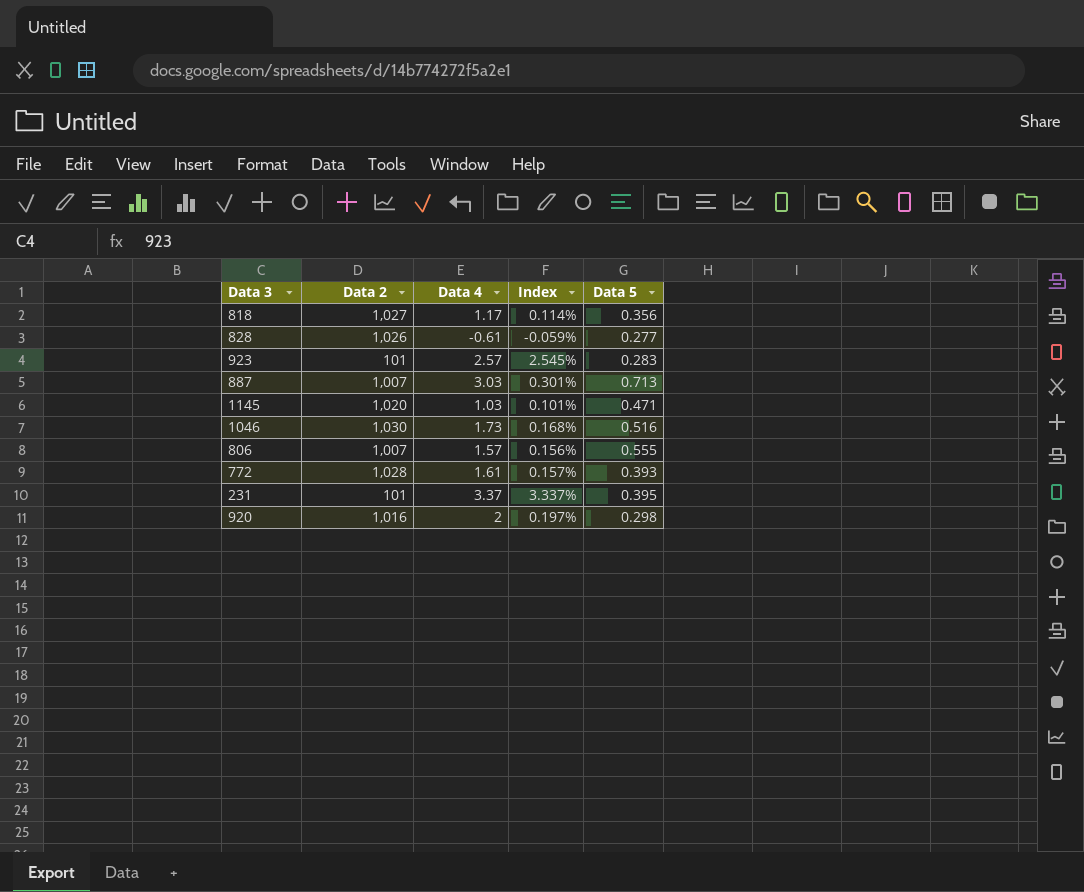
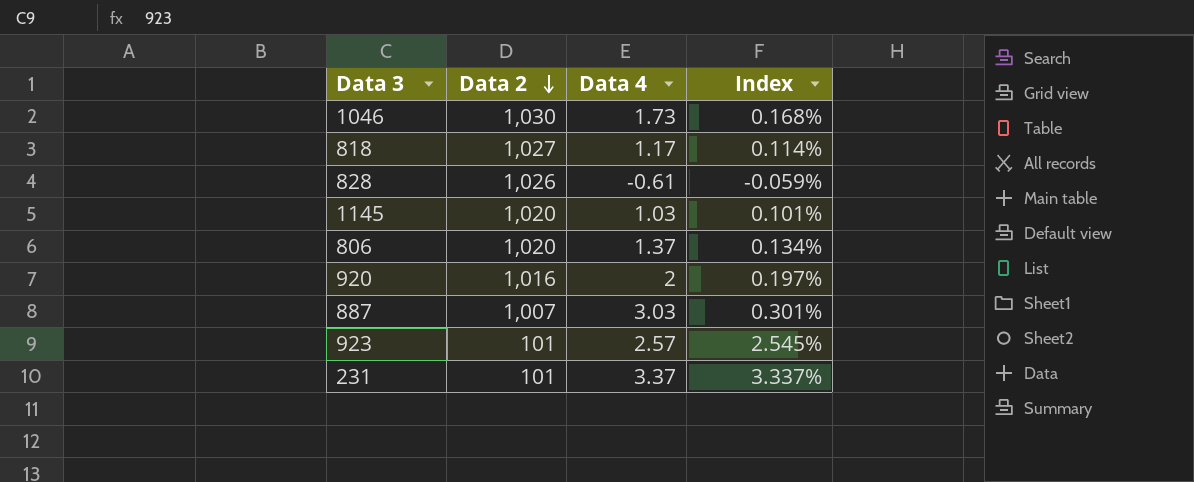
row order: none -> Data 2 descending
column Data 5 | position: 5 -> none
row 772: 1,028 | 1.61 | 0.157% | 0.393 -> none
806 | Data 2: 1,007 -> 1,020
806 | Data 4: 1.57 -> 1.37
806 | Index: 0.156% -> 0.134%

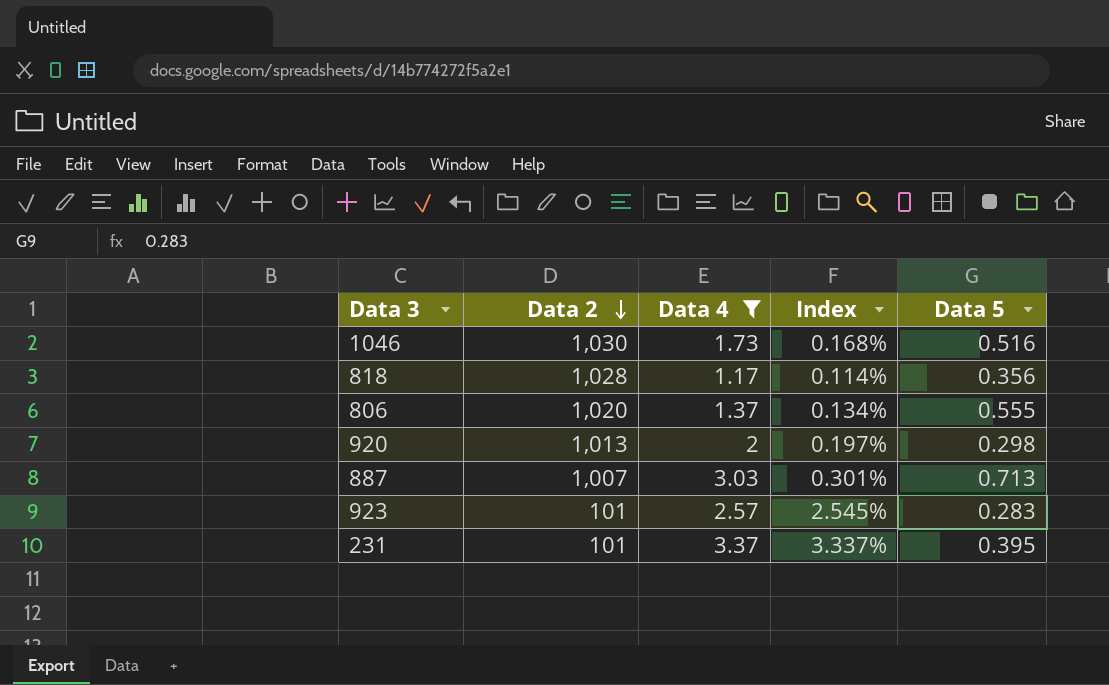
filter: none -> Data 4 >= 1.17
column Data 5 | position: none -> 5
818 | Data 2: 1,027 -> 1,028
920 | Data 2: 1,016 -> 1,013

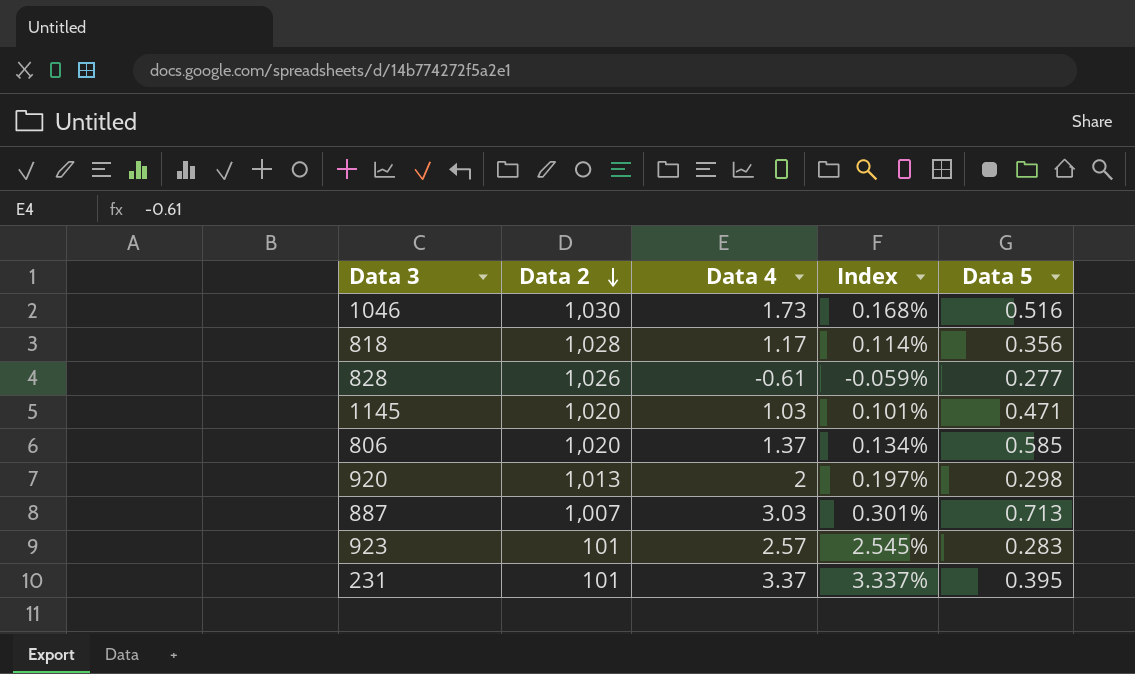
filter: Data 4 >= 1.17 -> none
806 | Data 5: 0.555 -> 0.585

